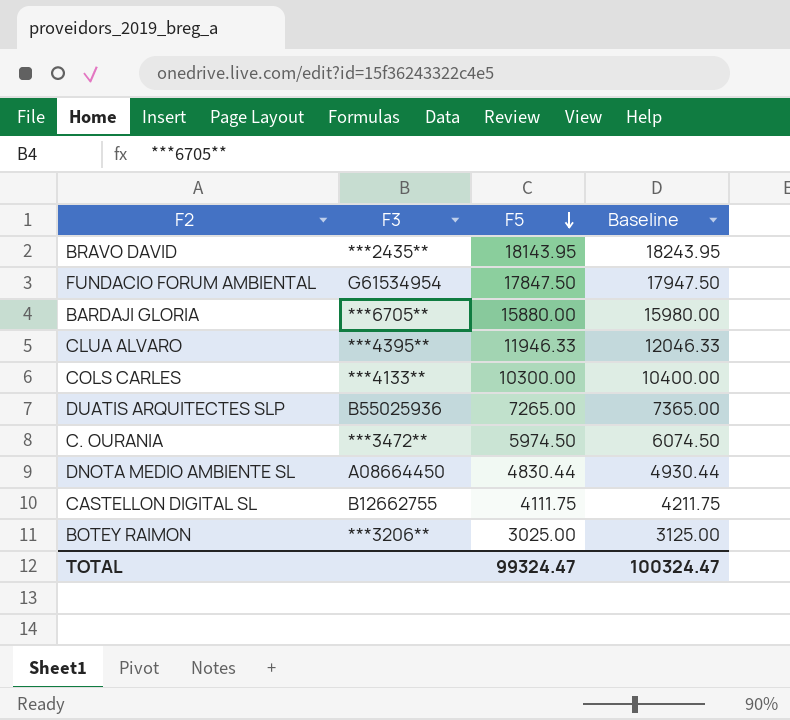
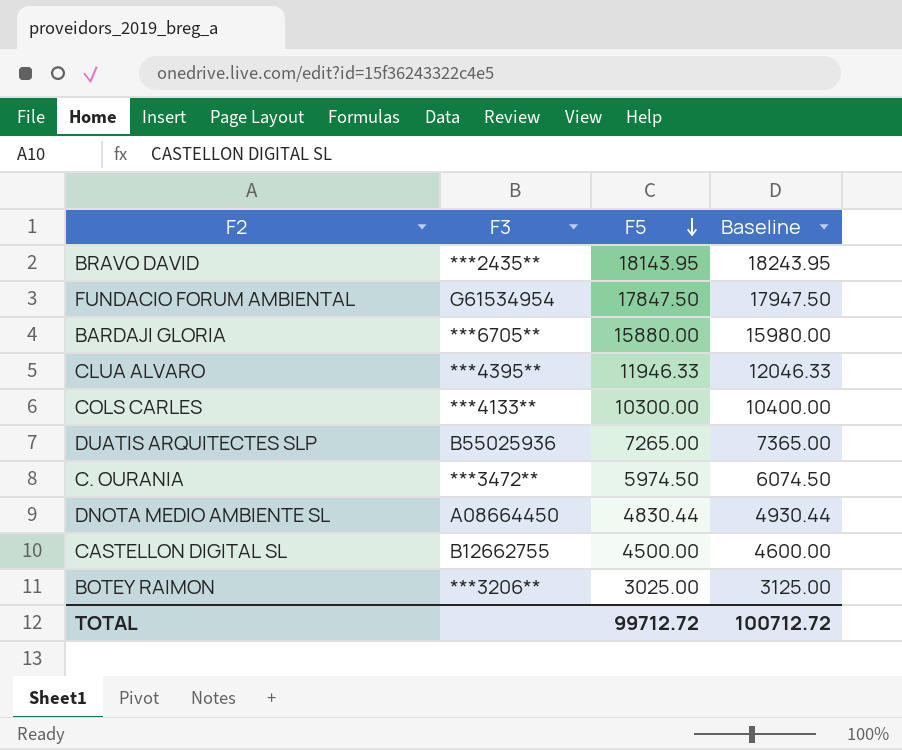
CASTELLON DIGITAL SL | F5: 4111.75 -> 4500.00
CASTELLON DIGITAL SL | Baseline: 4211.75 -> 4600.00
TOTAL | F5: 99324.47 -> 99712.72
TOTAL | Baseline: 100324.47 -> 100712.72

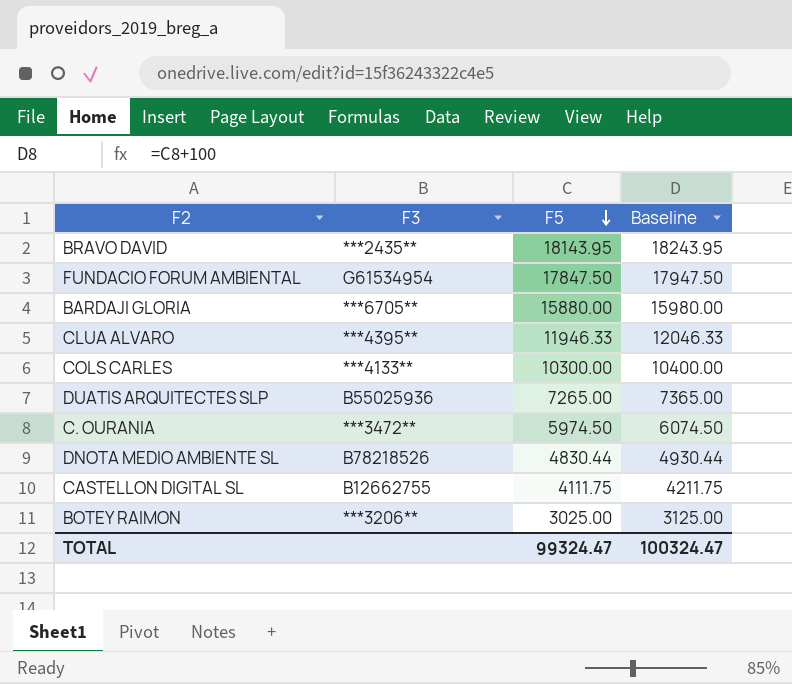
DNOTA MEDIO AMBIENTE SL | F3: A08664450 -> B78218526
CASTELLON DIGITAL SL | F5: 4500.00 -> 4111.75
CASTELLON DIGITAL SL | Baseline: 4600.00 -> 4211.75
TOTAL | F5: 99712.72 -> 99324.47
TOTAL | Baseline: 100712.72 -> 100324.47

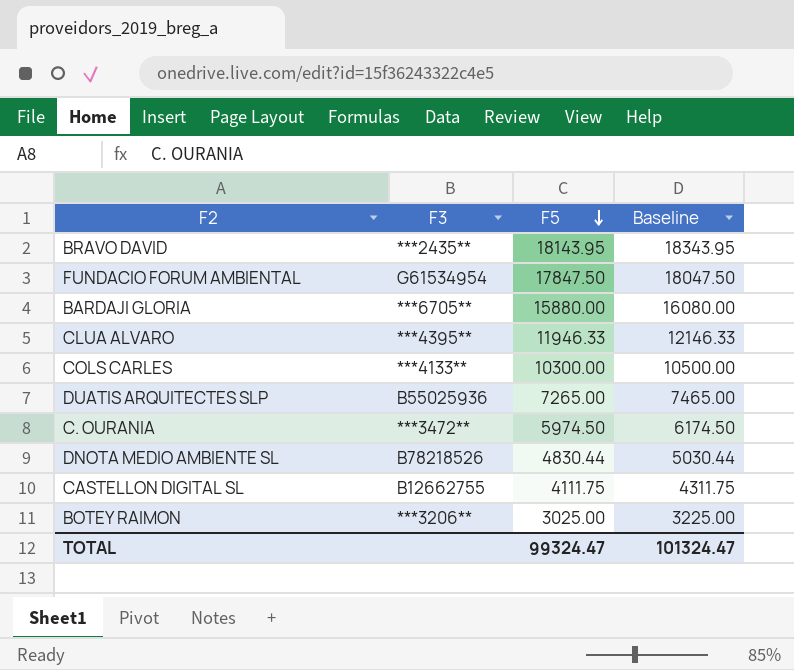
column Baseline | formula: [F5] + 100 -> [F5] + 200
TOTAL | Baseline: 100324.47 -> 101324.47

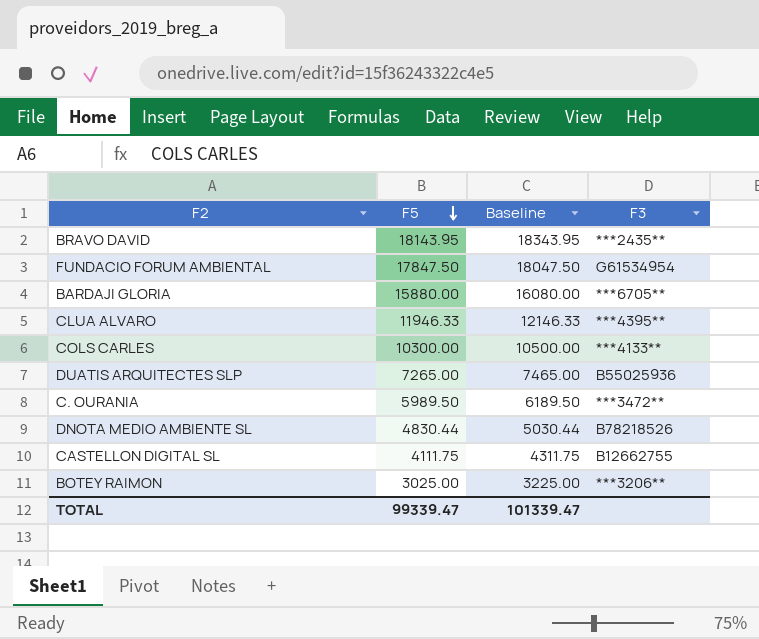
column F3 | position: 2 -> 4
C. OURANIA | F5: 5974.50 -> 5989.50
C. OURANIA | Baseline: 6174.50 -> 6189.50
TOTAL | F5: 99324.47 -> 99339.47
TOTAL | Baseline: 101324.47 -> 101339.47

